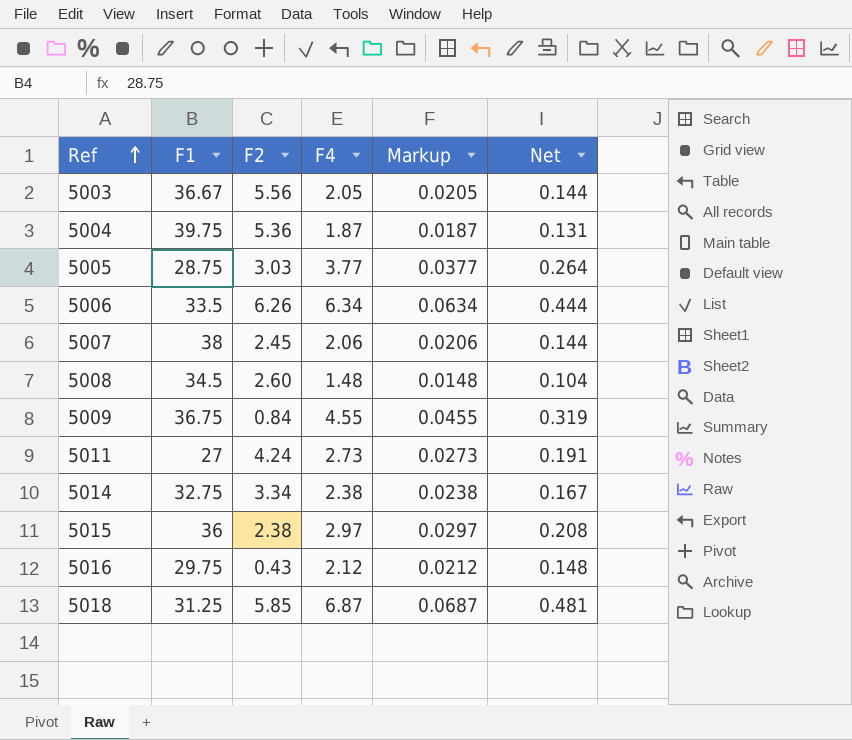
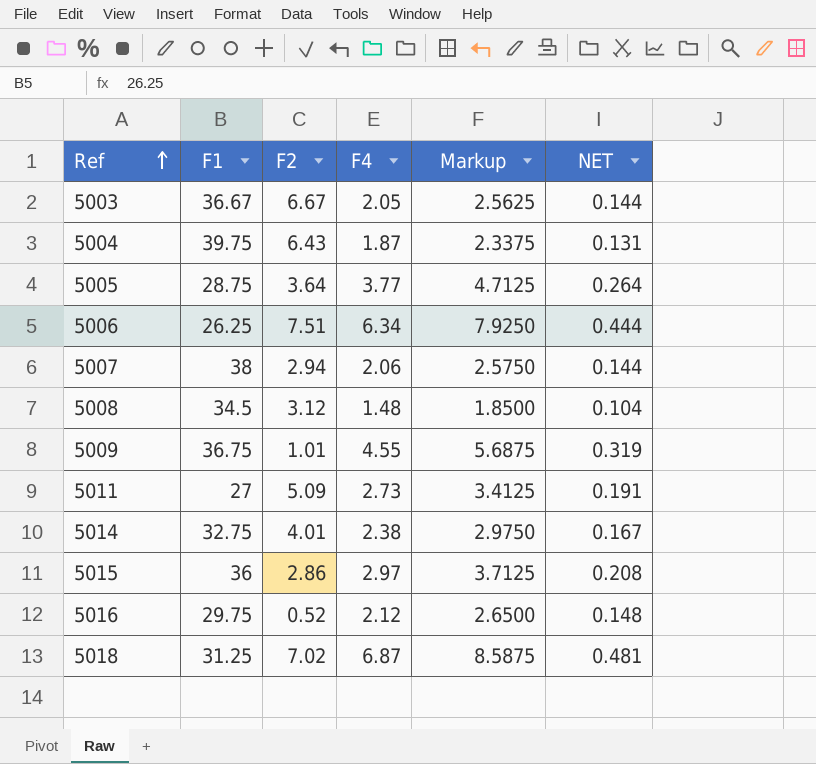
column Markup | formula: [F4] * 0.01 -> [F4] * 1.25
column name: Net -> NET
5003 | F2: 5.56 -> 6.67
5004 | F2: 5.36 -> 6.43
5005 | F2: 3.03 -> 3.64
5006 | F1: 33.5 -> 26.25
5006 | F2: 6.26 -> 7.51
5007 | F2: 2.45 -> 2.94
5008 | F2: 2.60 -> 3.12
5009 | F2: 0.84 -> 1.01
5011 | F2: 4.24 -> 5.09
5014 | F2: 3.34 -> 4.01
5015 | F2: 2.38 -> 2.86
5016 | F2: 0.43 -> 0.52
5018 | F2: 5.85 -> 7.02

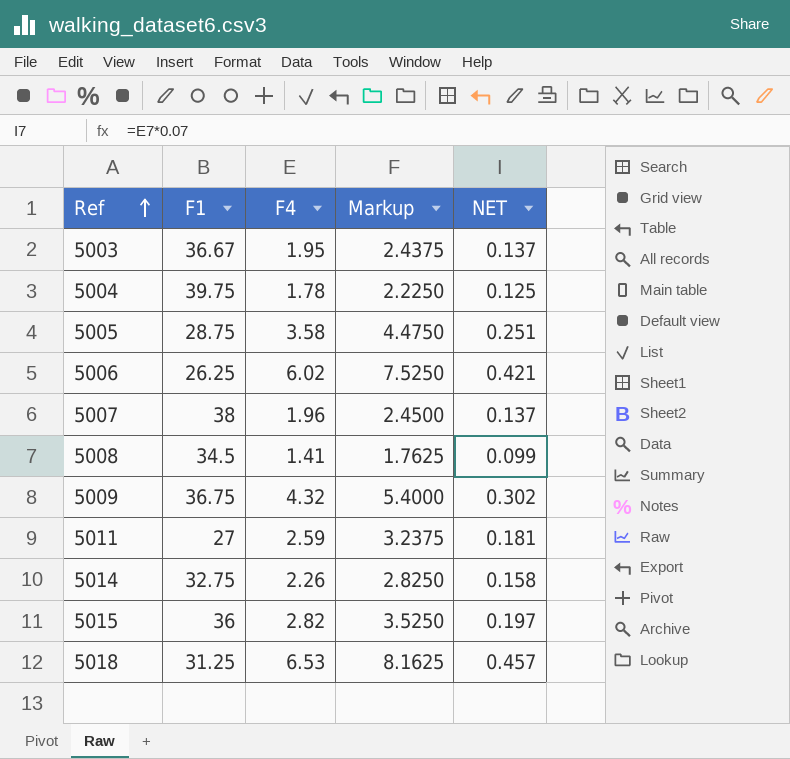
column F2 | position: 3 -> none
row 5016: 29.75 | 0.52 | 2.12 | 2.6500 | 0.148 -> none
5003 | F4: 2.05 -> 1.95
5003 | Markup: 2.5625 -> 2.4375
5003 | NET: 0.144 -> 0.137
5004 | F4: 1.87 -> 1.78
5004 | Markup: 2.3375 -> 2.2250
5004 | NET: 0.131 -> 0.125
5005 | F4: 3.77 -> 3.58
5005 | Markup: 4.7125 -> 4.4750
5005 | NET: 0.264 -> 0.251
5006 | F4: 6.34 -> 6.02
5006 | Markup: 7.9250 -> 7.5250
5006 | NET: 0.444 -> 0.421
5007 | F4: 2.06 -> 1.96
5007 | Markup: 2.5750 -> 2.4500
5007 | NET: 0.144 -> 0.137
5008 | F4: 1.48 -> 1.41
5008 | Markup: 1.8500 -> 1.7625
5008 | NET: 0.104 -> 0.099
5009 | F4: 4.55 -> 4.32
5009 | Markup: 5.6875 -> 5.4000
5009 | NET: 0.319 -> 0.302
5011 | F4: 2.73 -> 2.59
5011 | Markup: 3.4125 -> 3.2375
5011 | NET: 0.191 -> 0.181
5014 | F4: 2.38 -> 2.26
5014 | Markup: 2.9750 -> 2.8250
5014 | NET: 0.167 -> 0.158
5015 | F4: 2.97 -> 2.82
5015 | Markup: 3.7125 -> 3.5250
5015 | NET: 0.208 -> 0.197
5018 | F4: 6.87 -> 6.53
5018 | Markup: 8.5875 -> 8.1625
5018 | NET: 0.481 -> 0.457

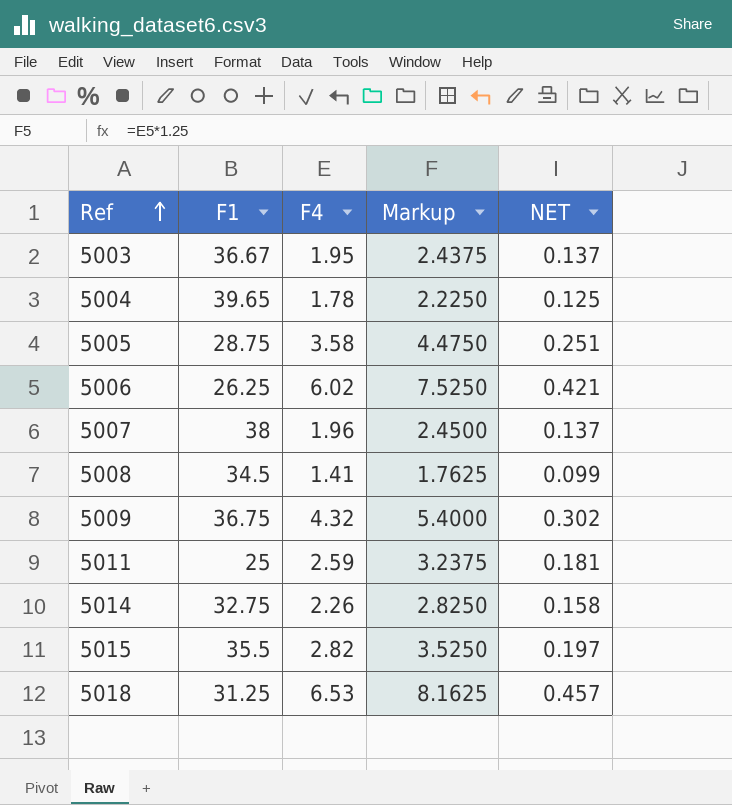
5004 | F1: 39.75 -> 39.65
5011 | F1: 27 -> 25
5015 | F1: 36 -> 35.5

